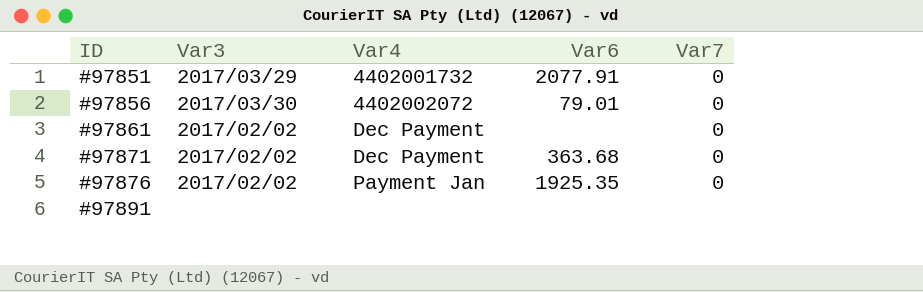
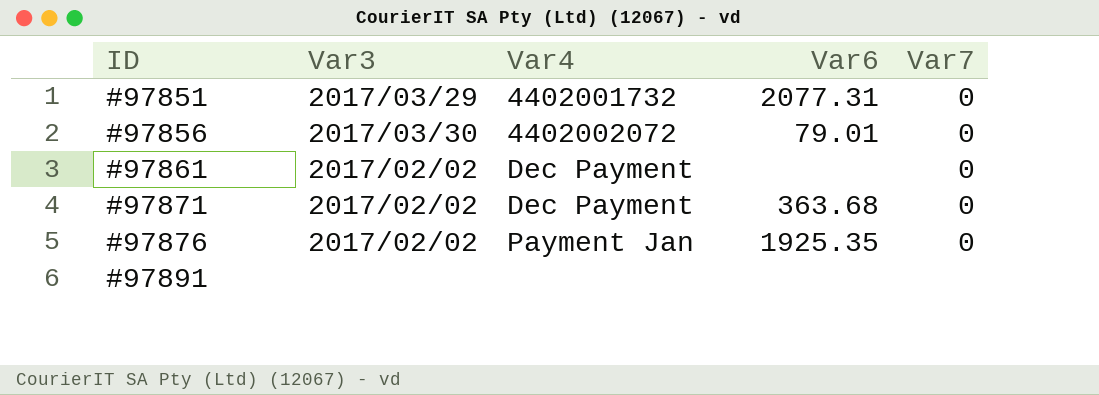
#97851 | Var6: 2077.91 -> 2077.31

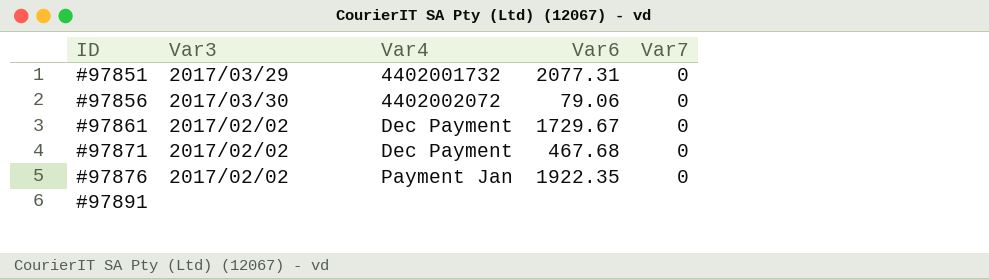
#97856 | Var6: 79.01 -> 79.06
#97861 | Var6: none -> 1729.67
#97871 | Var6: 363.68 -> 467.68
#97876 | Var6: 1925.35 -> 1922.35

